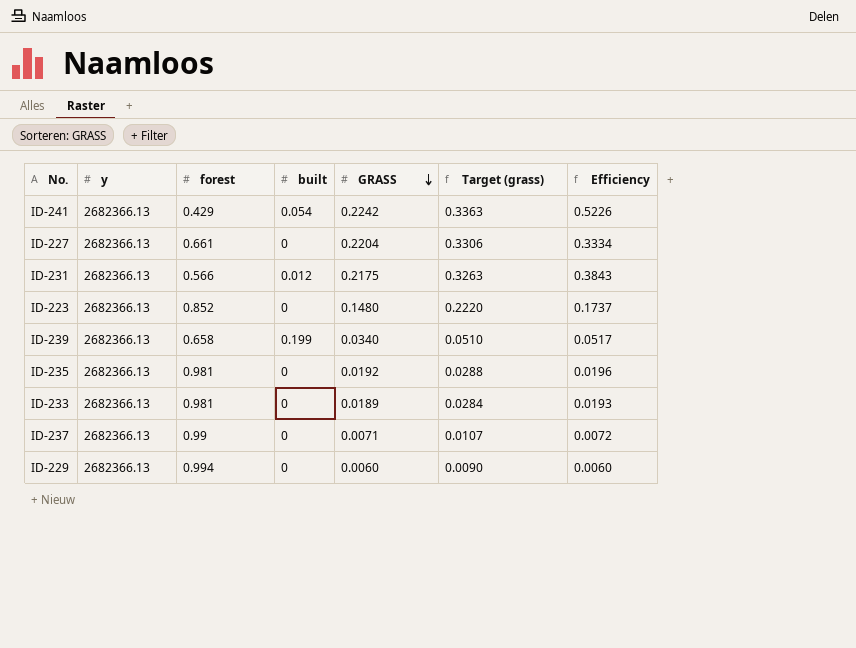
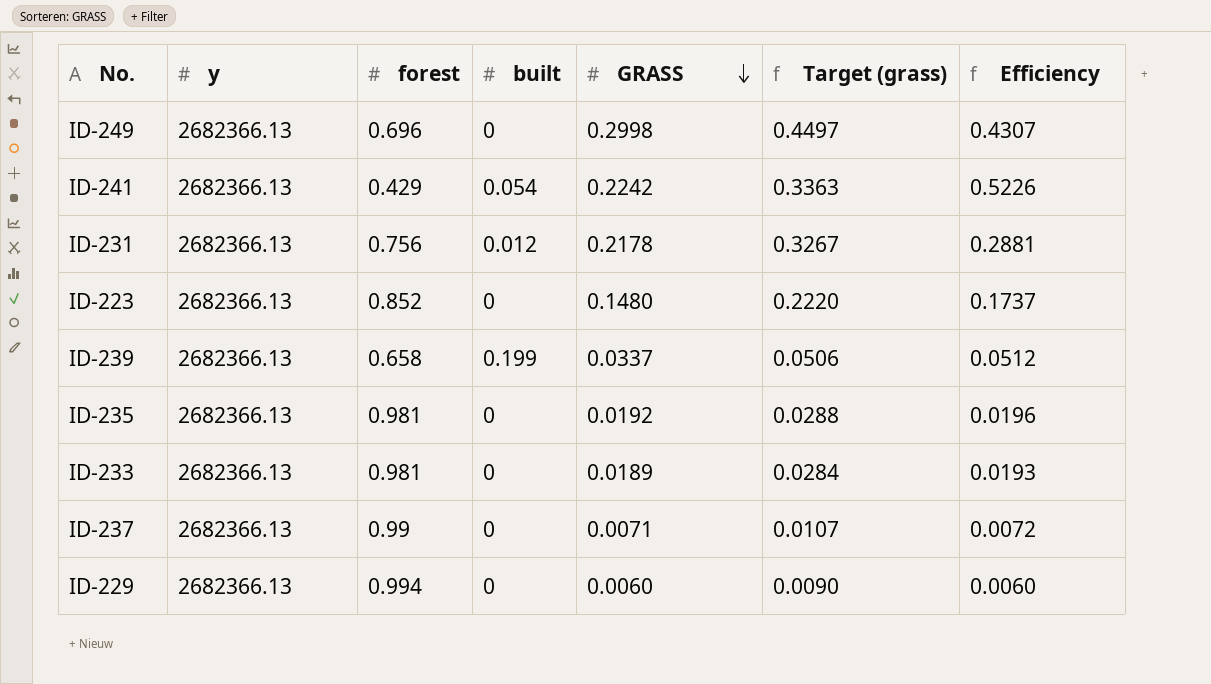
row ID-227: 2682366.13 | 0.661 | 0 | 0.2204 | 0.3306 | 0.3334 -> none
row ID-249: none -> 2682366.13 | 0.696 | 0 | 0.2998 | 0.4497 | 0.4307
ID-231 | forest: 0.566 -> 0.756
ID-231 | GRASS: 0.2175 -> 0.2178
ID-231 | Target (grass): 0.3263 -> 0.3267
ID-231 | Efficiency: 0.3843 -> 0.2881
ID-239 | GRASS: 0.0340 -> 0.0337
ID-239 | Target (grass): 0.0510 -> 0.0506
ID-239 | Efficiency: 0.0517 -> 0.0512

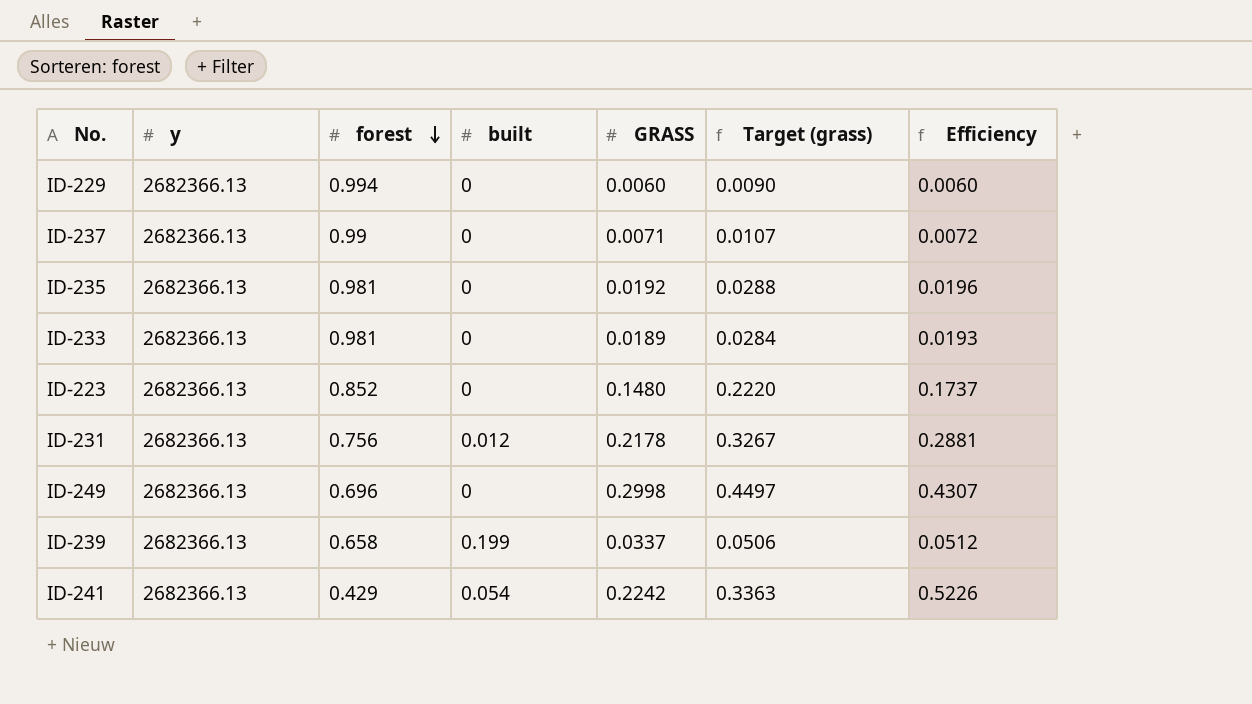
row order: GRASS descending -> forest descending

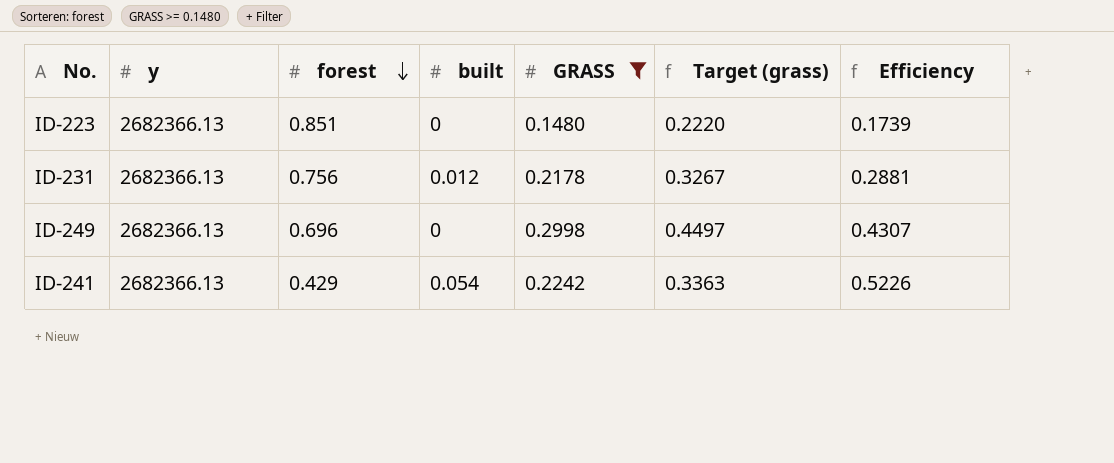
filter: none -> GRASS >= 0.1480
ID-223 | forest: 0.852 -> 0.851
ID-223 | Efficiency: 0.1737 -> 0.1739

